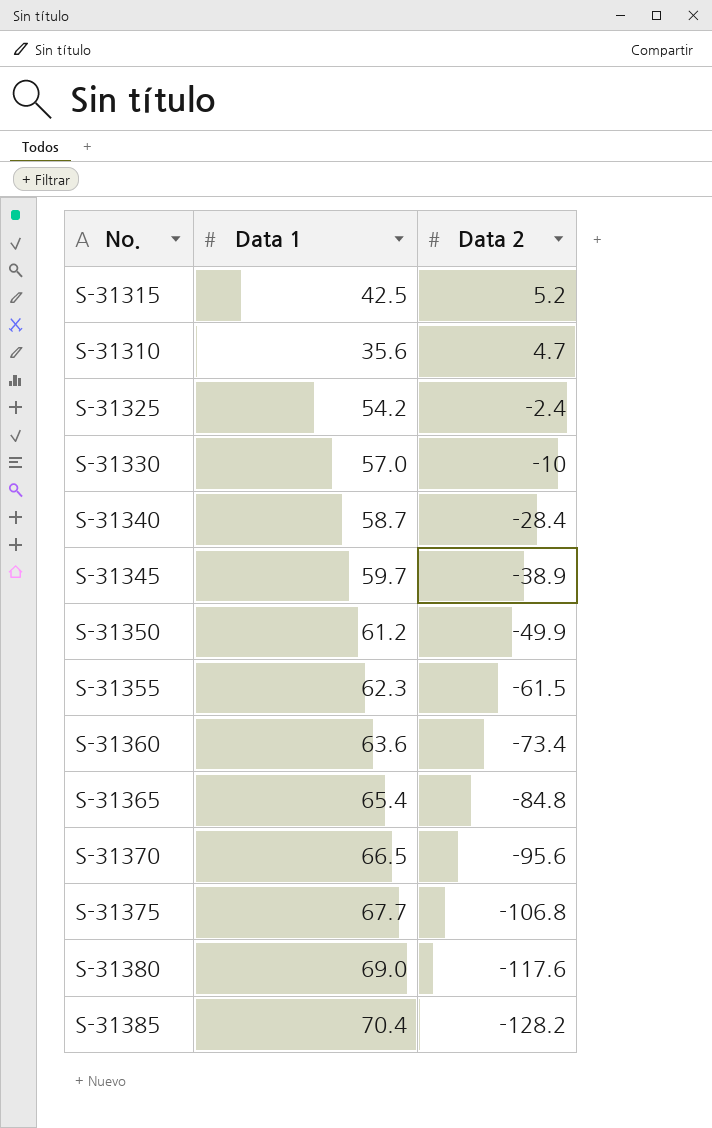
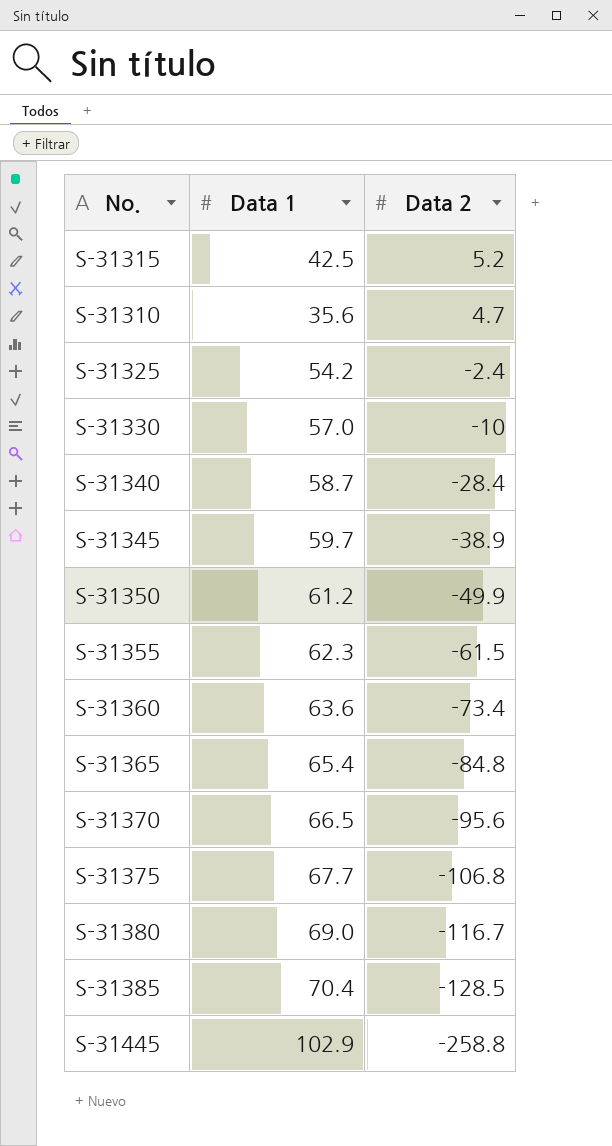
S-31380 | Data 2: -117.6 -> -116.7
S-31385 | Data 2: -128.2 -> -128.5
row S-31445: none -> 102.9 | -258.8

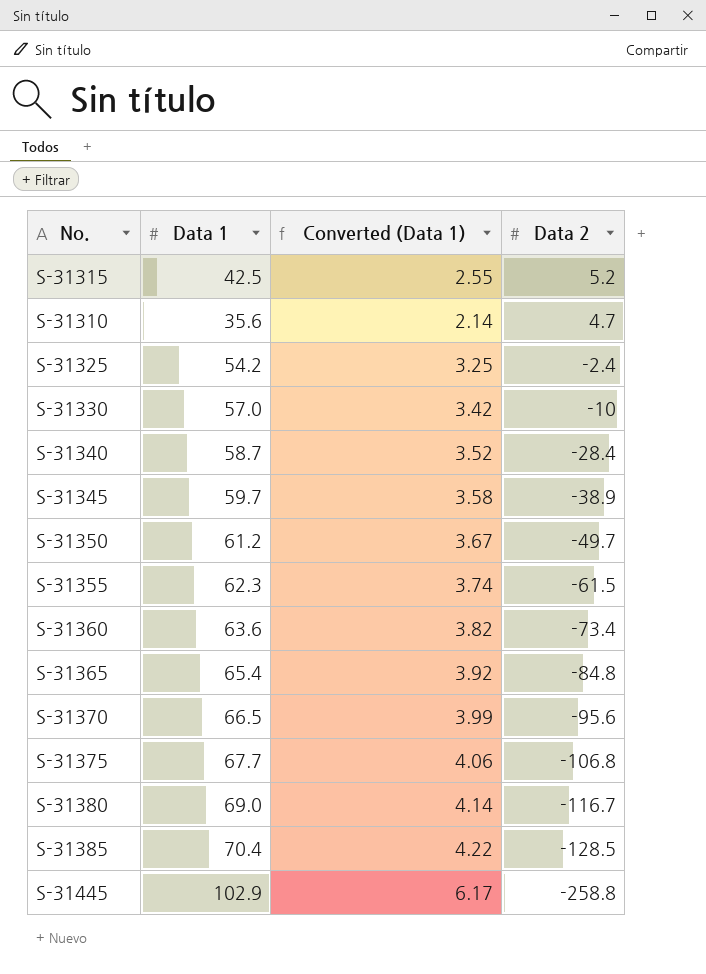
column Converted (Data 1) | formula: none -> [Data 1] * 0.06
S-31350 | Data 2: -49.9 -> -49.7

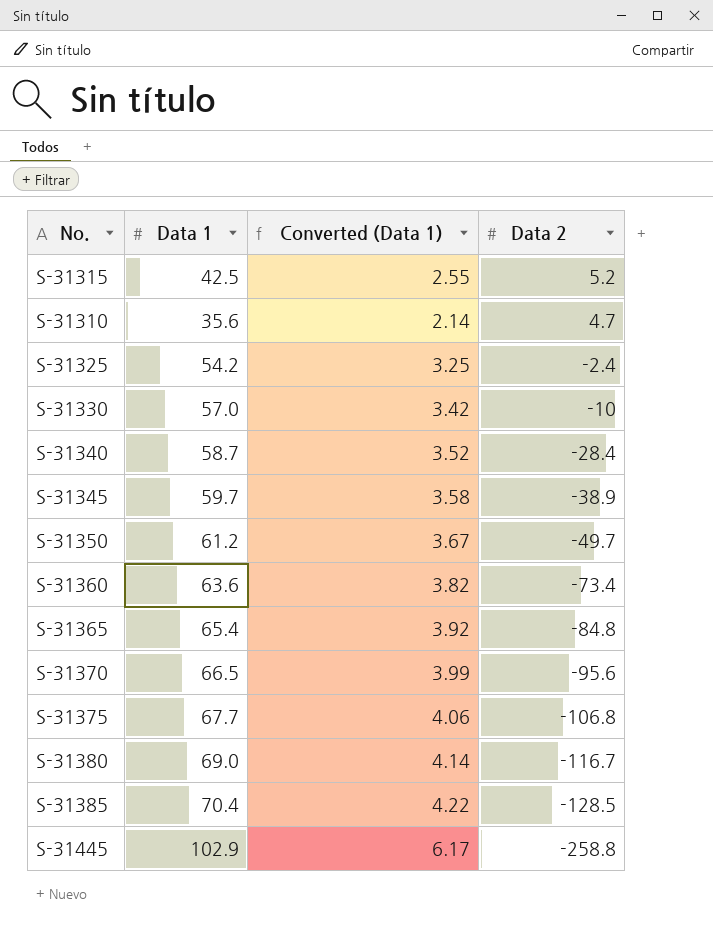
row S-31355: 62.3 | 3.74 | -61.5 -> none

